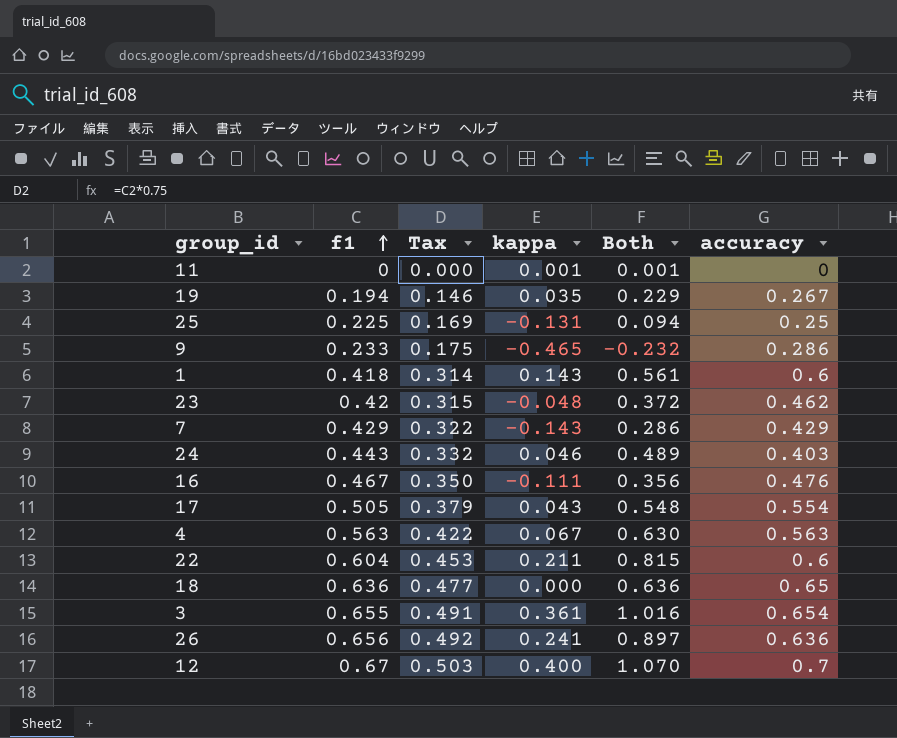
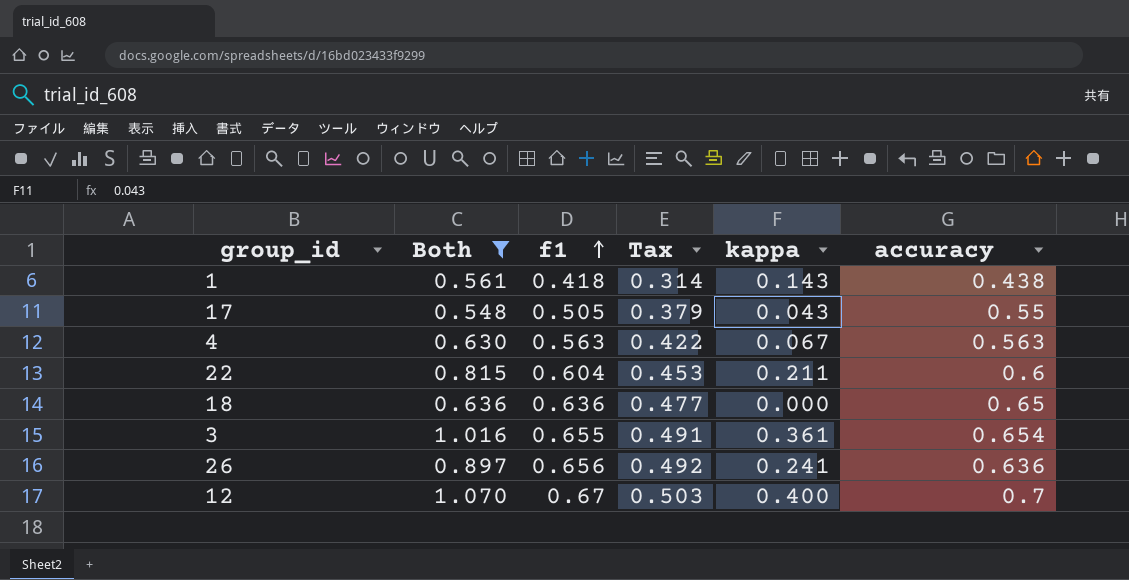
filter: none -> Both >= 0.548
column Both | position: 5 -> 2
1 | accuracy: 0.6 -> 0.438
17 | accuracy: 0.554 -> 0.55

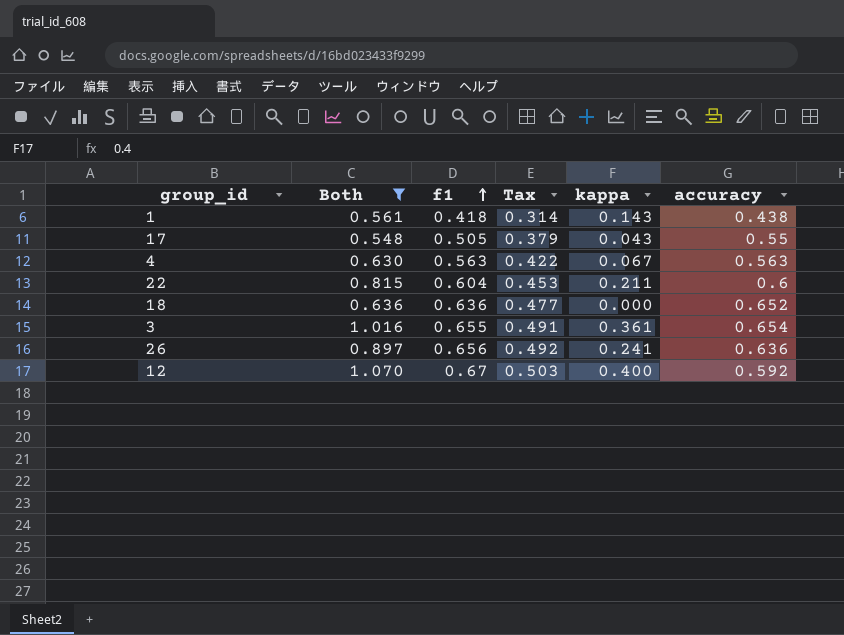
18 | accuracy: 0.65 -> 0.652
12 | accuracy: 0.7 -> 0.592

